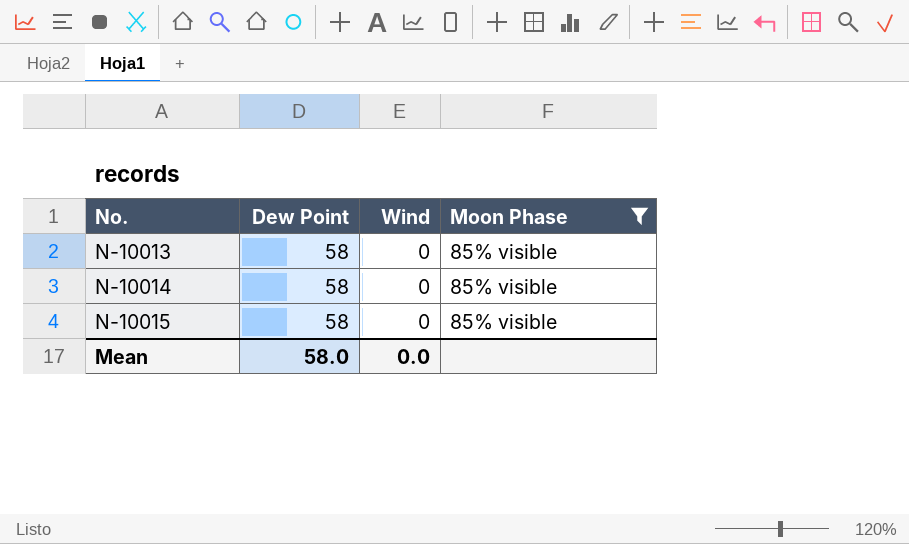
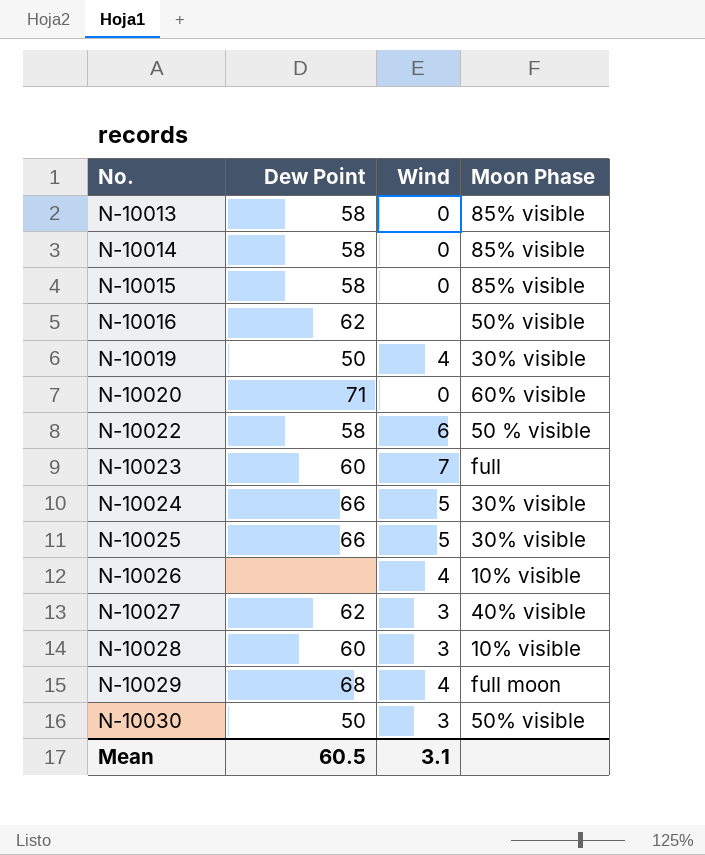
filter: Moon Phase = 85% visible -> none
Mean | Dew Point: 58.0 -> 60.5
Mean | Wind: 0.0 -> 3.1

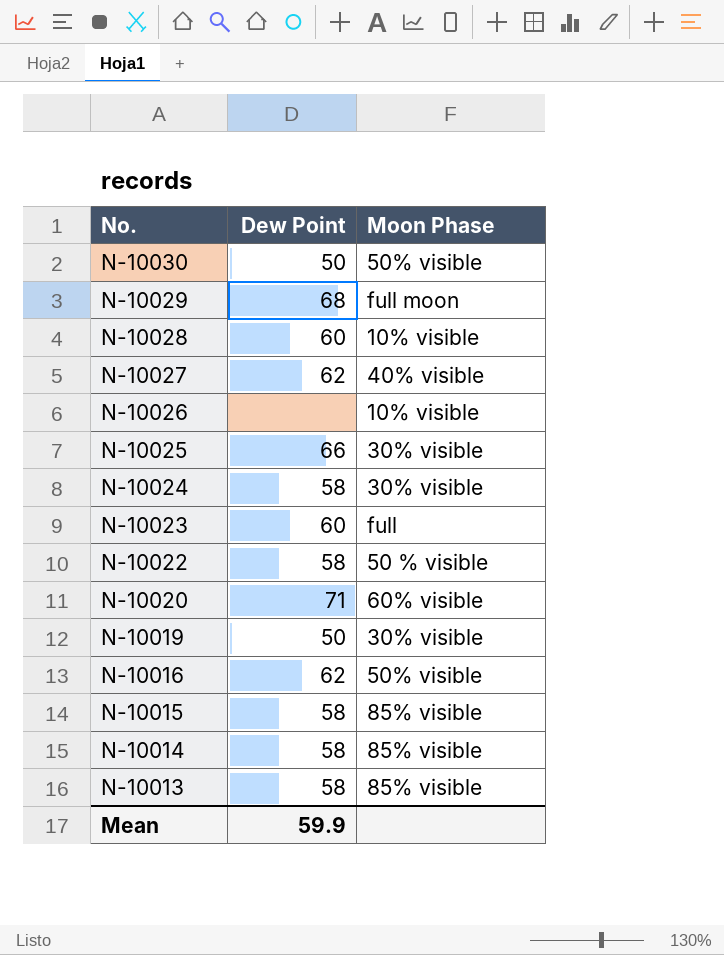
row order: No. ascending -> No. descending
column Wind | position: 3 -> none
N-10024 | Dew Point: 66 -> 58
Mean | Dew Point: 60.5 -> 59.9

